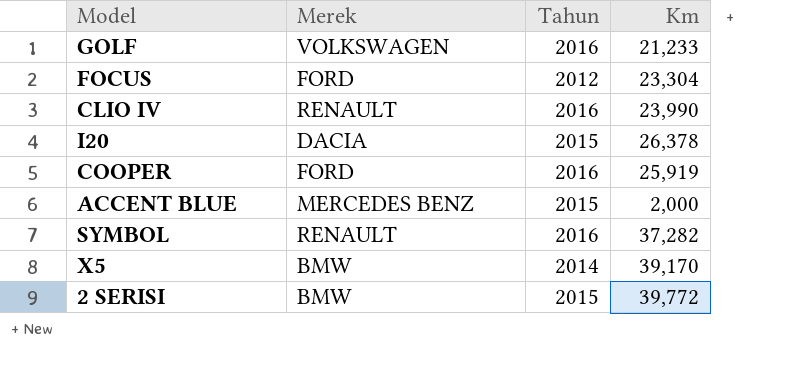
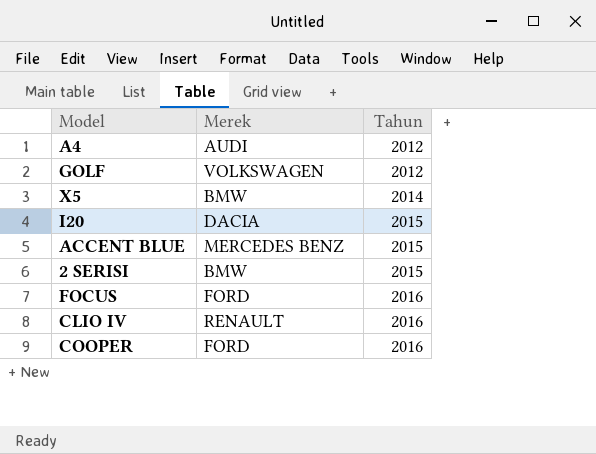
row order: none -> Tahun ascending
column Km | position: 4 -> none
row SYMBOL: RENAULT | 2016 | 37,282 -> none
row A4: none -> AUDI | 2012
GOLF | Tahun: 2016 -> 2012
FOCUS | Tahun: 2012 -> 2016

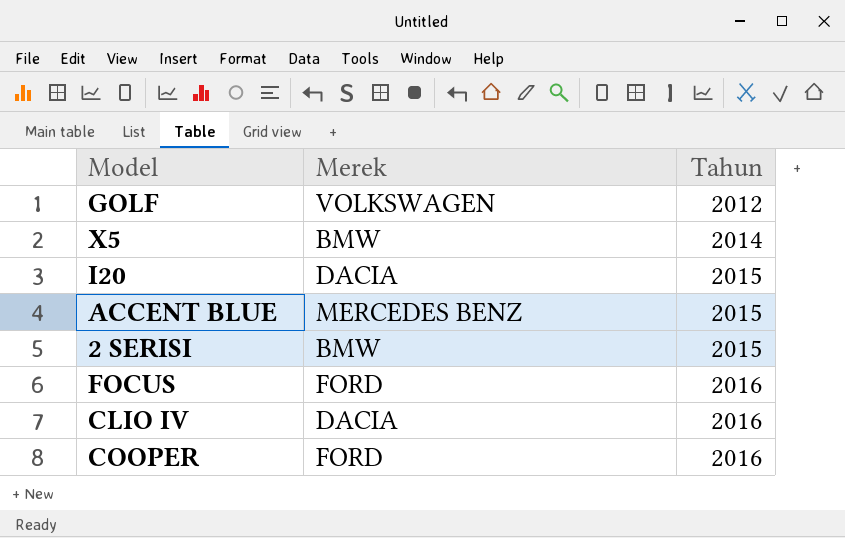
row A4: AUDI | 2012 -> none
CLIO IV | Merek: RENAULT -> DACIA

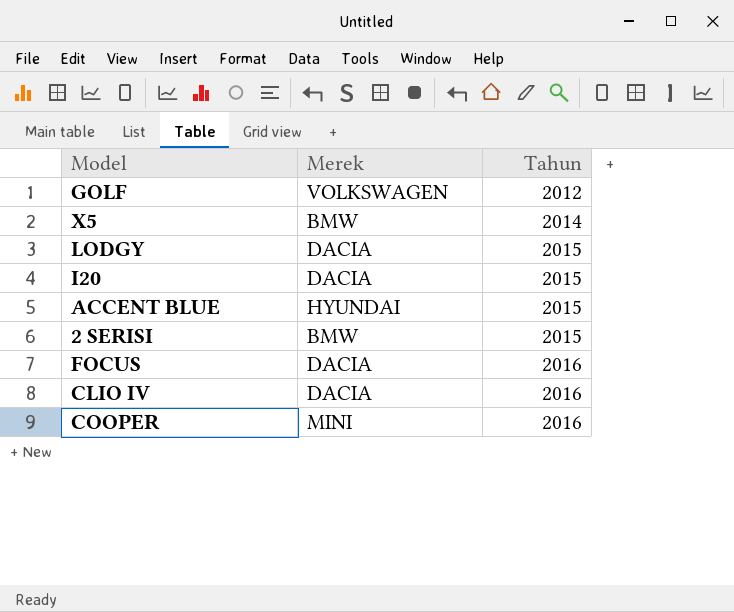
row LODGY: none -> DACIA | 2015
ACCENT BLUE | Merek: MERCEDES BENZ -> HYUNDAI
FOCUS | Merek: FORD -> DACIA
COOPER | Merek: FORD -> MINI

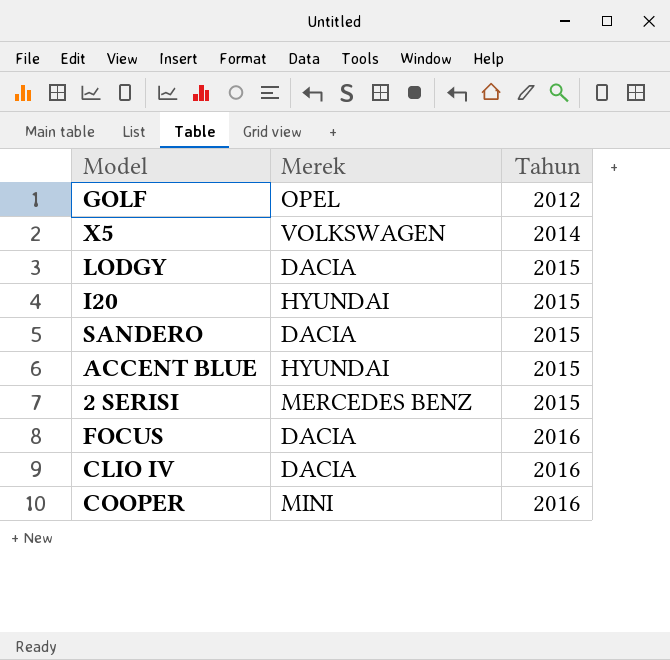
GOLF | Merek: VOLKSWAGEN -> OPEL
X5 | Merek: BMW -> VOLKSWAGEN
I20 | Merek: DACIA -> HYUNDAI
row SANDERO: none -> DACIA | 2015
2 SERISI | Merek: BMW -> MERCEDES BENZ

